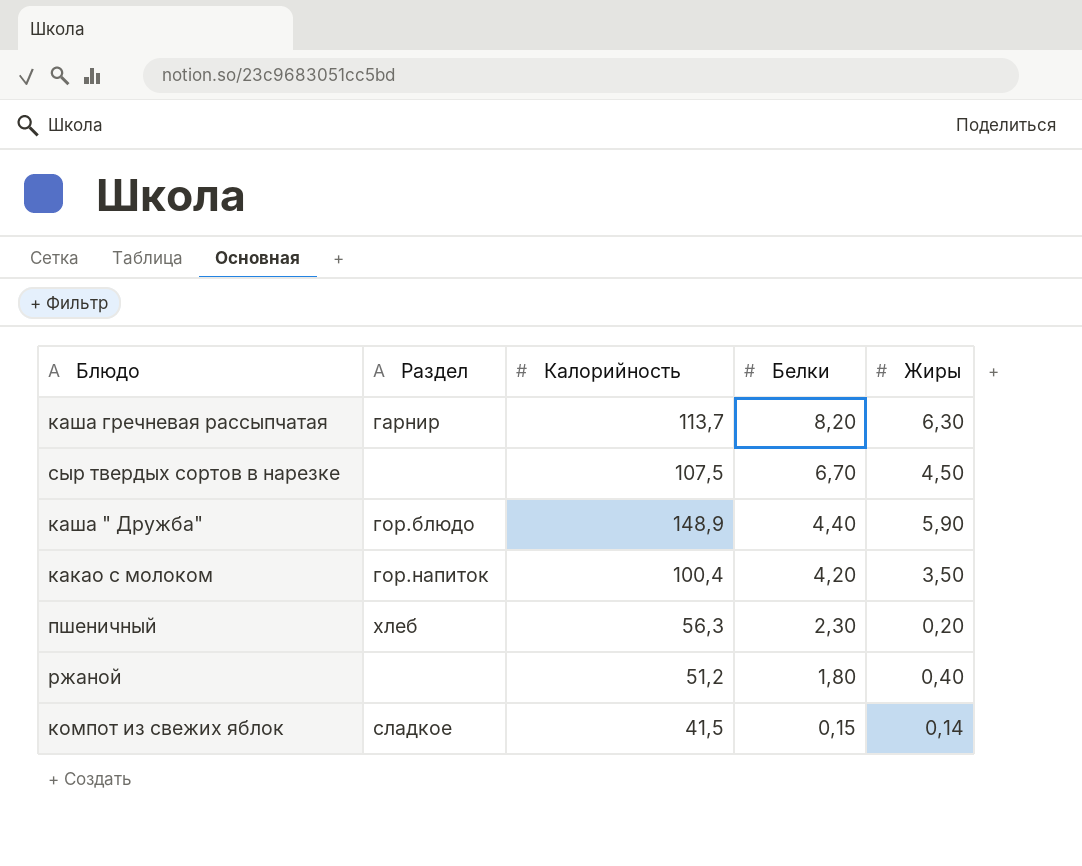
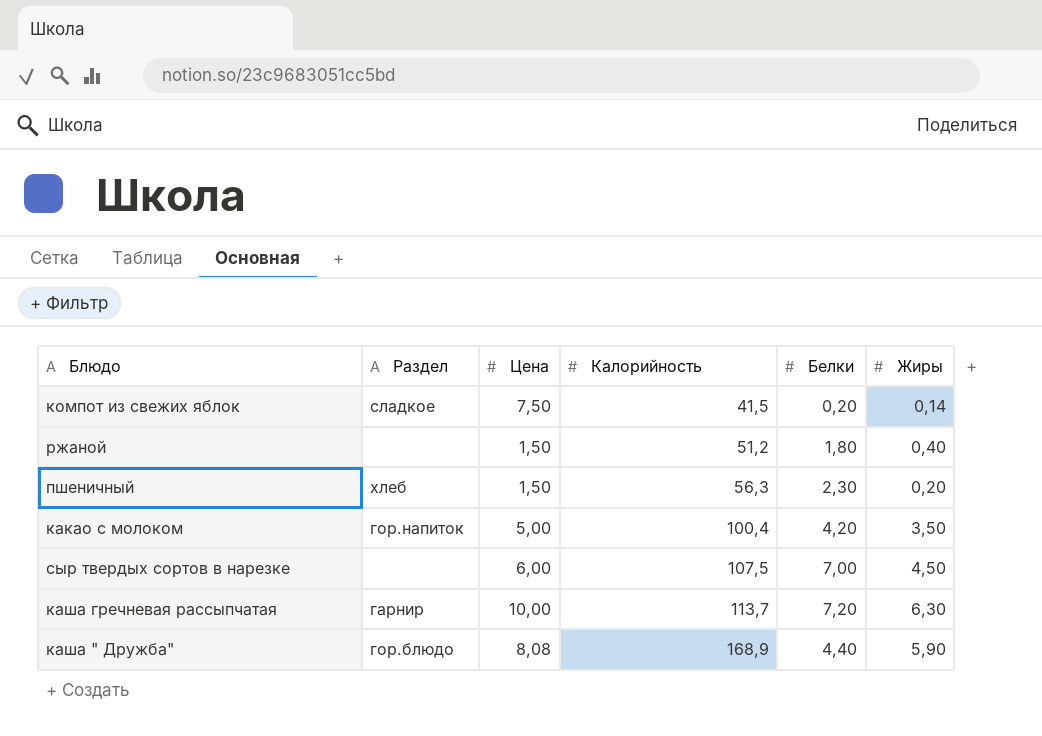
row order: Белки descending -> Калорийность ascending
column Цена | position: none -> 3
компот из свежих яблок | Белки: 0,15 -> 0,20
сыр твердых сортов в нарезке | Белки: 6,70 -> 7,00
каша гречневая рассыпчатая | Белки: 8,20 -> 7,20
каша " Дружба" | Калорийность: 148,9 -> 168,9

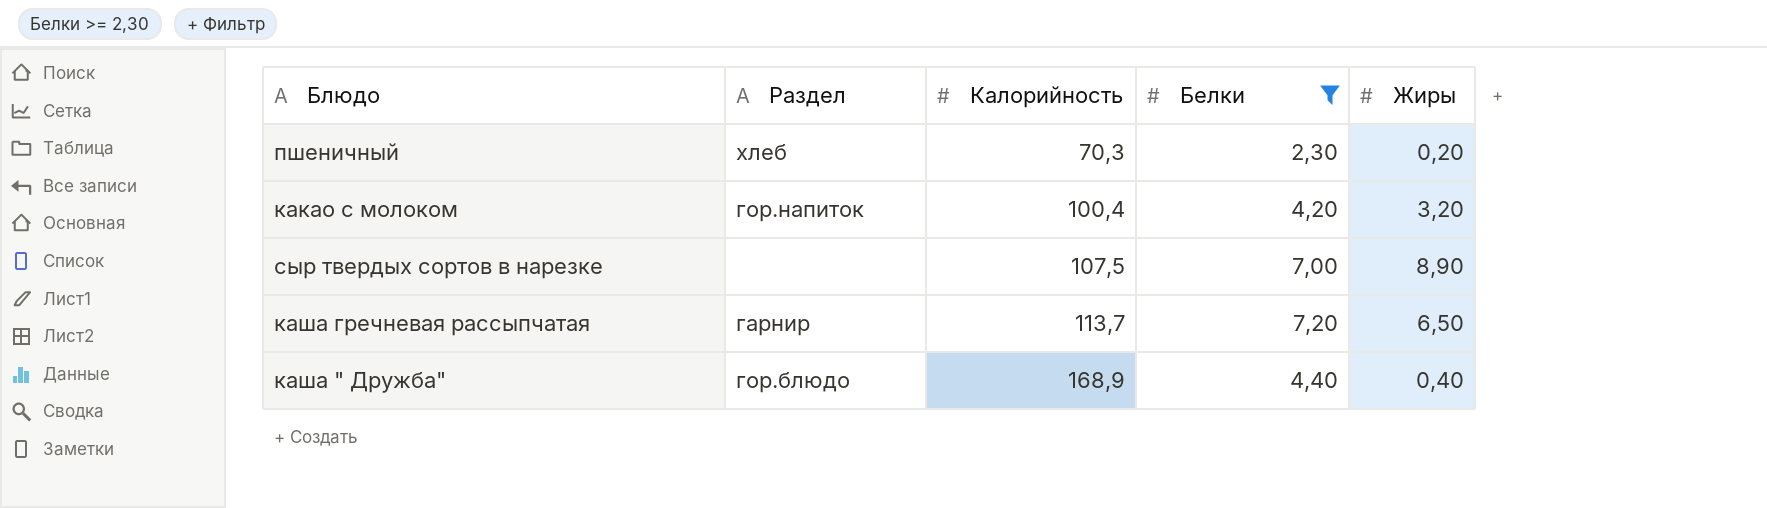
filter: none -> Белки >= 2,30
column Цена | position: 3 -> none
пшеничный | Калорийность: 56,3 -> 70,3
какао с молоком | Жиры: 3,50 -> 3,20
сыр твердых сортов в нарезке | Жиры: 4,50 -> 8,90
каша гречневая рассыпчатая | Жиры: 6,30 -> 6,50
каша " Дружба" | Жиры: 5,90 -> 0,40

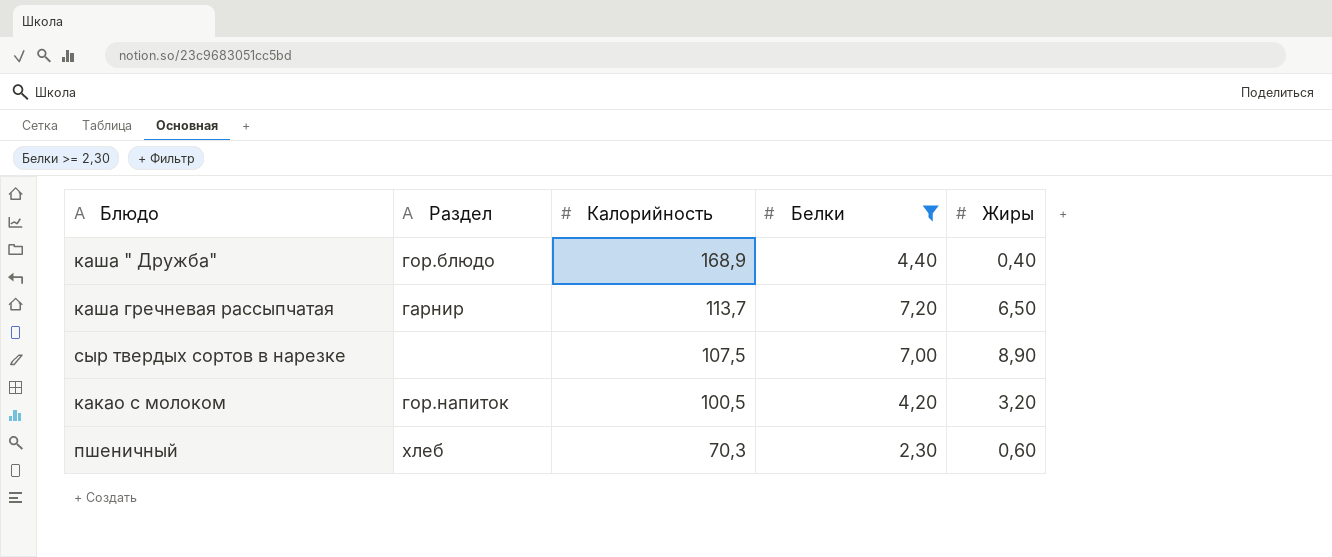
row order: Калорийность ascending -> Калорийность descending
какао с молоком | Калорийность: 100,4 -> 100,5
пшеничный | Жиры: 0,20 -> 0,60

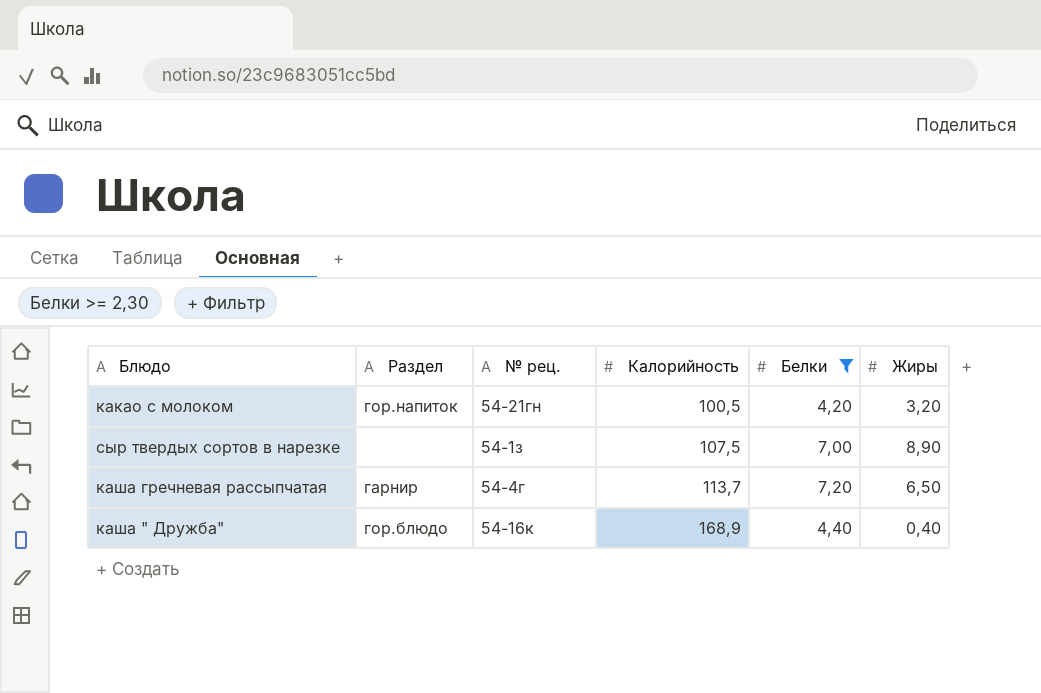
row order: Калорийность descending -> Калорийность ascending
column № рец. | position: none -> 3
row пшеничный: хлеб | 70,3 | 2,30 | 0,60 -> none

